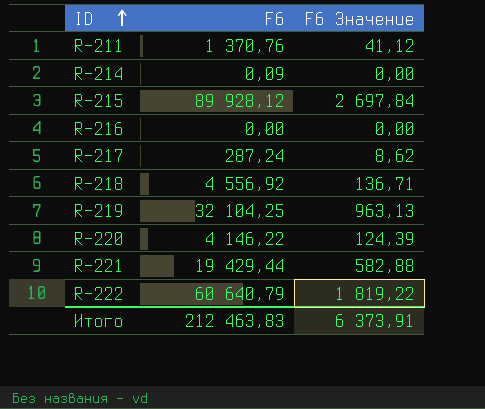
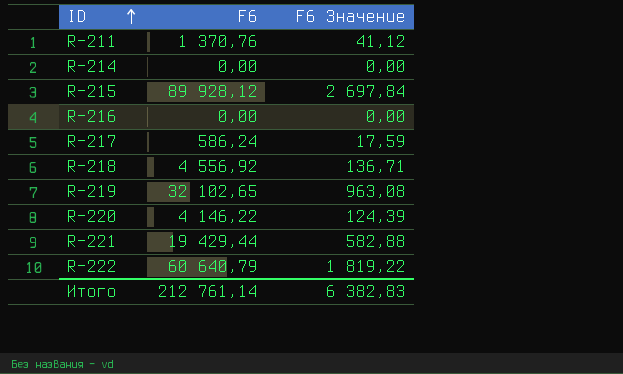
R-214 | F6: 0,09 -> 0,00
R-217 | F6: 287,24 -> 586,24
R-217 | F6 Значение: 8,62 -> 17,59
R-219 | F6: 32 104,25 -> 32 102,65
R-219 | F6 Значение: 963,13 -> 963,08
Итого | F6: 212 463,83 -> 212 761,14
Итого | F6 Значение: 6 373,91 -> 6 382,83

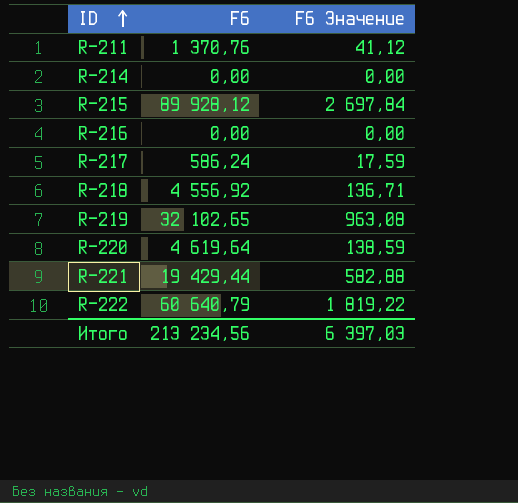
R-220 | F6: 4 146,22 -> 4 619,64
R-220 | F6 Значение: 124,39 -> 138,59
Итого | F6: 212 761,14 -> 213 234,56
Итого | F6 Значение: 6 382,83 -> 6 397,03

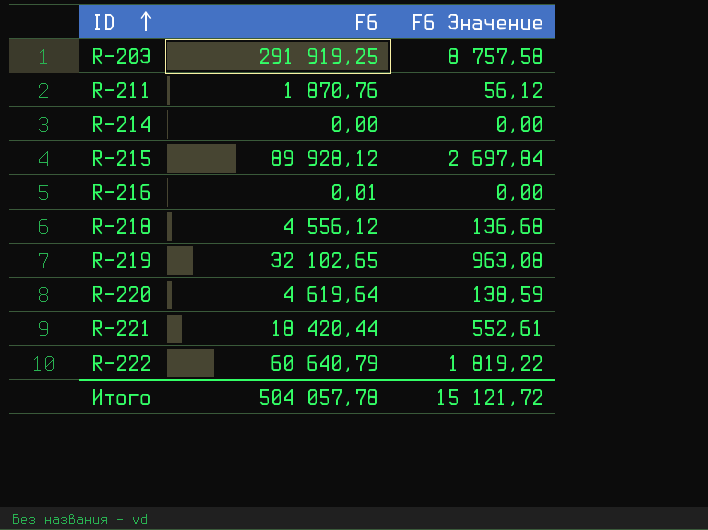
row R-217: 586,24 | 17,59 -> none
row R-203: none -> 291 919,25 | 8 757,58
R-211 | F6: 1 370,76 -> 1 870,76
R-211 | F6 Значение: 41,12 -> 56,12
R-216 | F6: 0,00 -> 0,01
R-218 | F6: 4 556,92 -> 4 556,12
R-218 | F6 Значение: 136,71 -> 136,68
R-221 | F6: 19 429,44 -> 18 420,44
R-221 | F6 Значение: 582,88 -> 552,61
Итого | F6: 213 234,56 -> 504 057,78
Итого | F6 Значение: 6 397,03 -> 15 121,72

